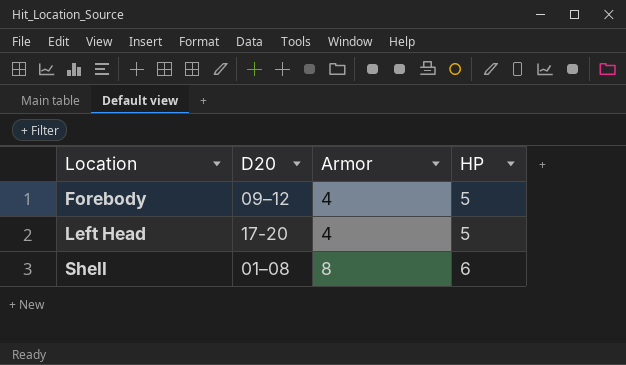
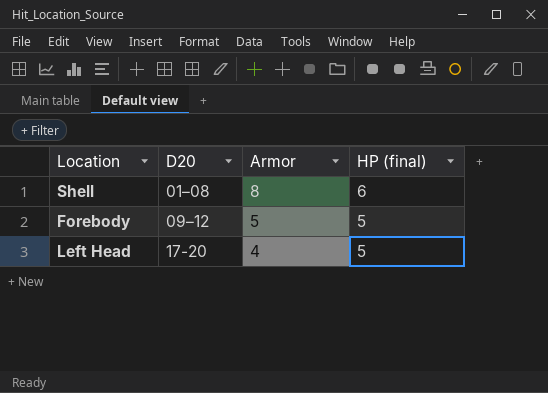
row order: Location ascending -> D20 ascending
column name: HP -> HP (final)
Forebody | Armor: 4 -> 5

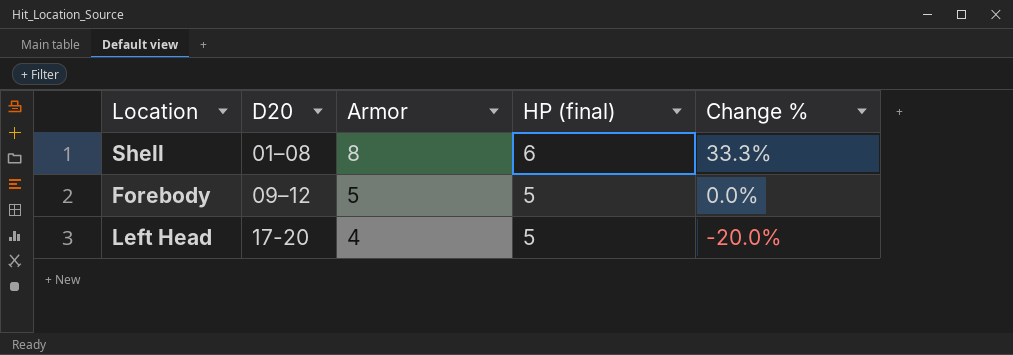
column Change % | formula: none -> ([Armor] - [HP (final)]) / [HP (final)]

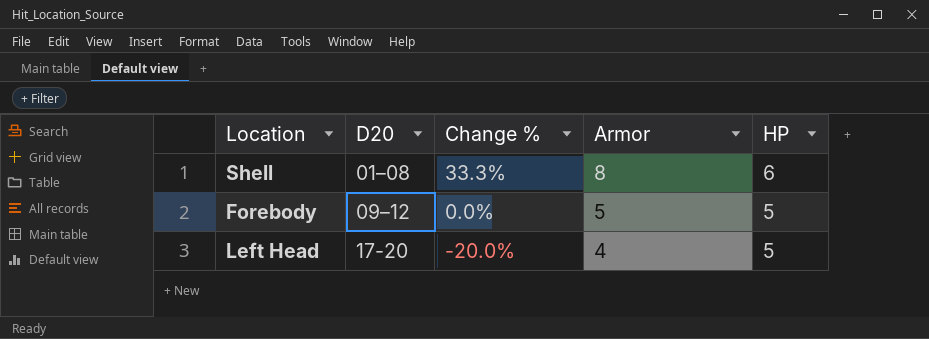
column Change % | position: 5 -> 3
column name: HP (final) -> HP

